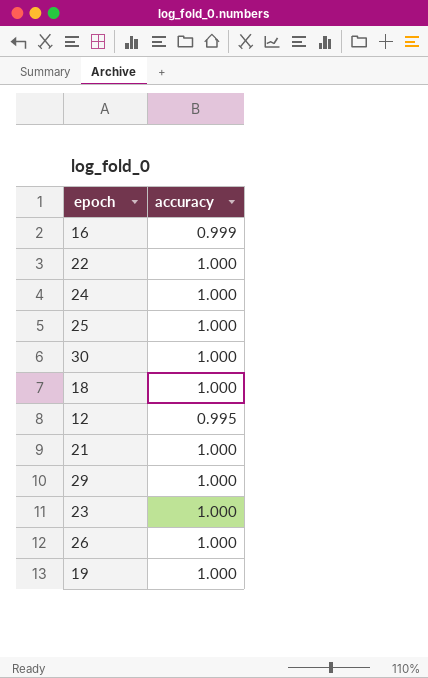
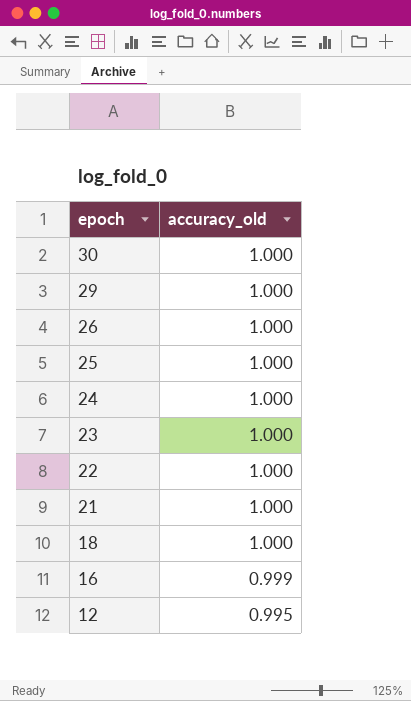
row order: none -> epoch descending
column name: accuracy -> accuracy_old
row 19: 1.000 -> none

